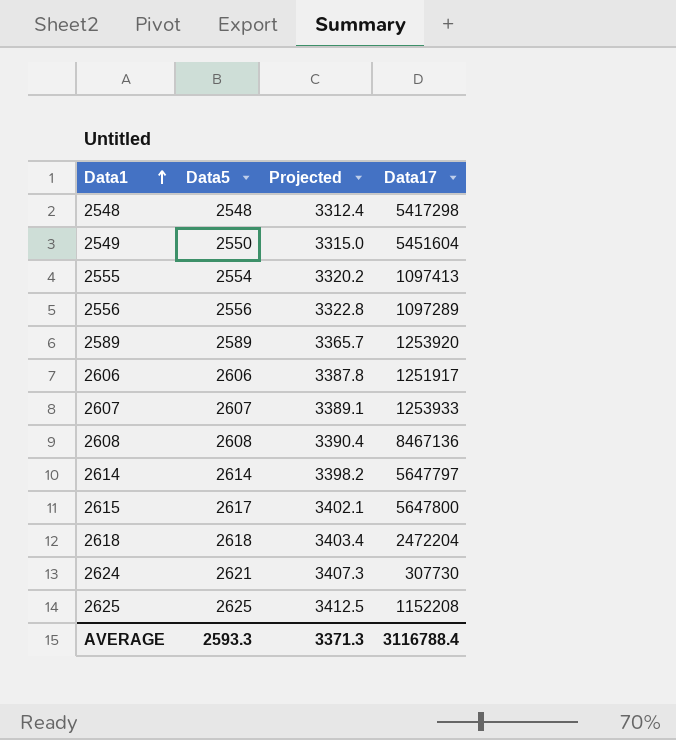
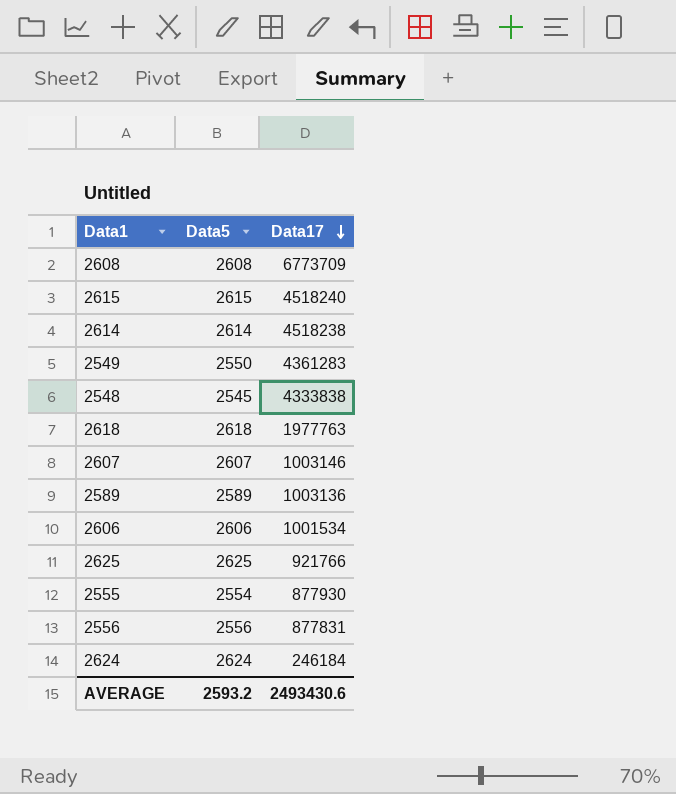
row order: Data1 ascending -> Data17 descending
column Projected | formula: [Data5] * 1.3 -> none
2608 | Data17: 8467136 -> 6773709
2615 | Data5: 2617 -> 2615
2615 | Data17: 5647800 -> 4518240
2614 | Data17: 5647797 -> 4518238
2549 | Data17: 5451604 -> 4361283
2548 | Data5: 2548 -> 2545
2548 | Data17: 5417298 -> 4333838
2618 | Data17: 2472204 -> 1977763
2607 | Data17: 1253933 -> 1003146
2589 | Data17: 1253920 -> 1003136
2606 | Data17: 1251917 -> 1001534
2625 | Data17: 1152208 -> 921766
2555 | Data17: 1097413 -> 877930
2556 | Data17: 1097289 -> 877831
2624 | Data5: 2621 -> 2624
2624 | Data17: 307730 -> 246184
AVERAGE | Data5: 2593.3 -> 2593.2
AVERAGE | Data17: 3116788.4 -> 2493430.6

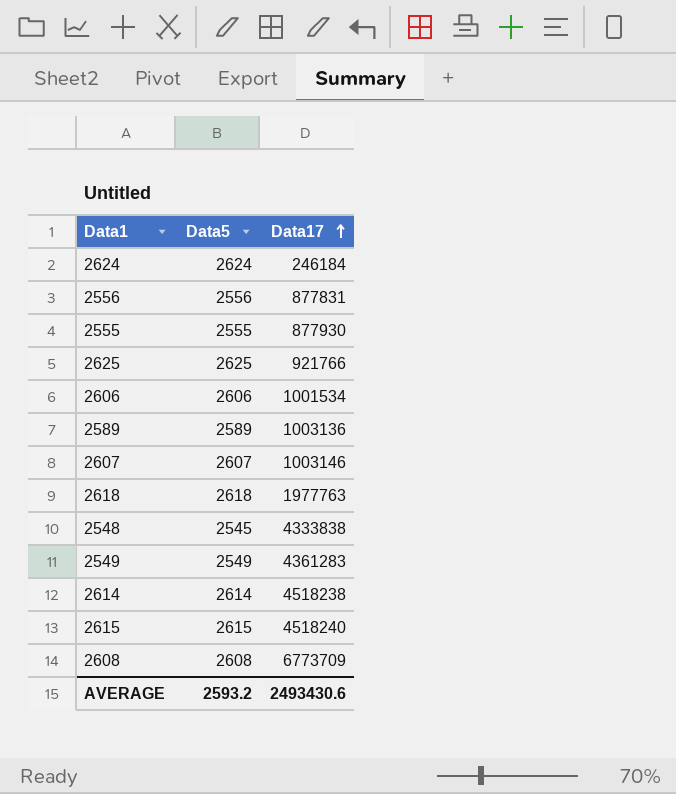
row order: Data17 descending -> Data17 ascending
2555 | Data5: 2554 -> 2555
2549 | Data5: 2550 -> 2549

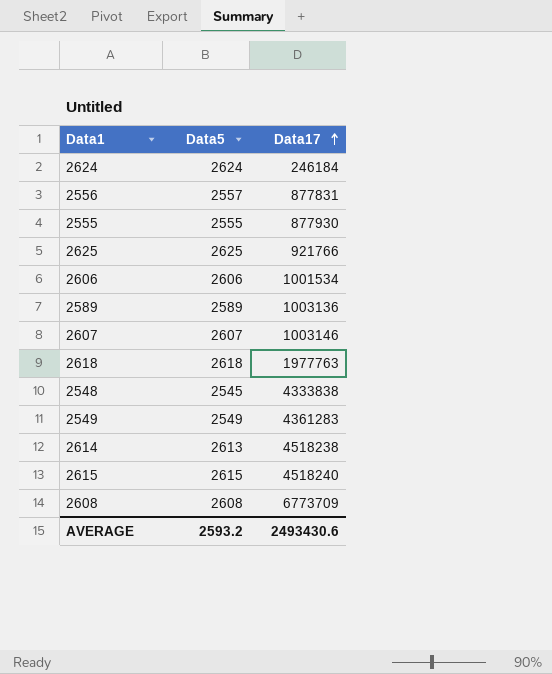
2556 | Data5: 2556 -> 2557
2614 | Data5: 2614 -> 2613

